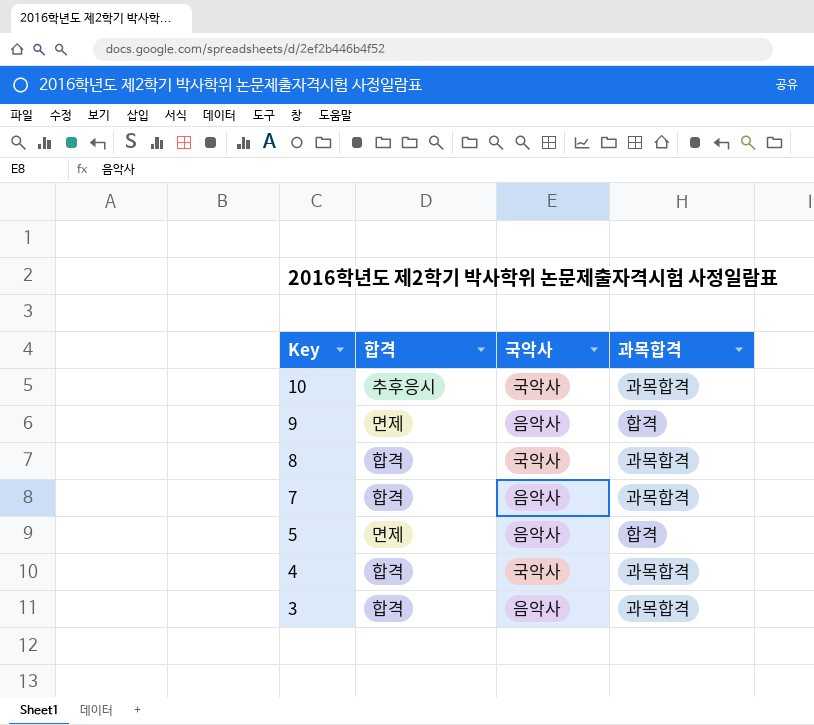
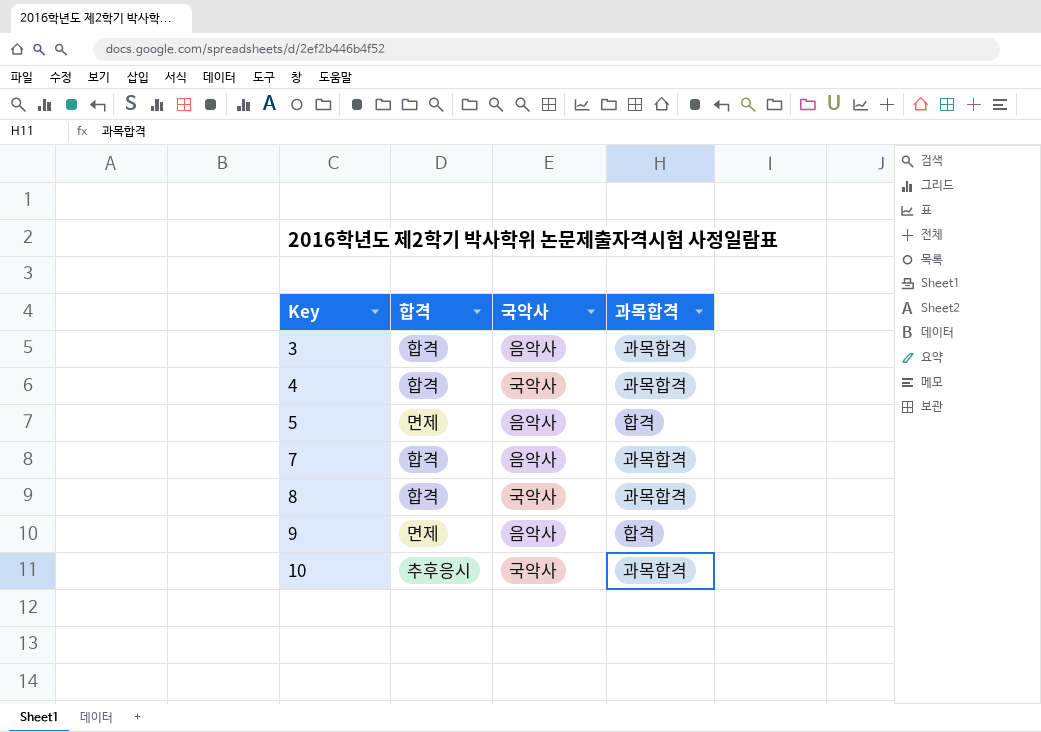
row order: Key descending -> Key ascending

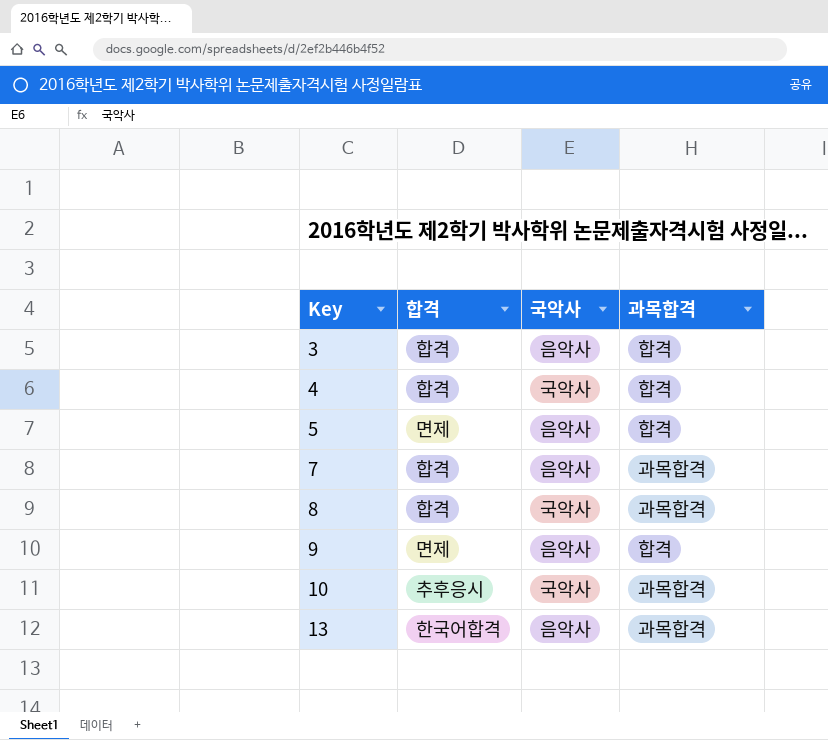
3 | 과목합격: 과목합격 -> 합격
4 | 과목합격: 과목합격 -> 합격
row 13: none -> 한국어합격 | 음악사 | 과목합격

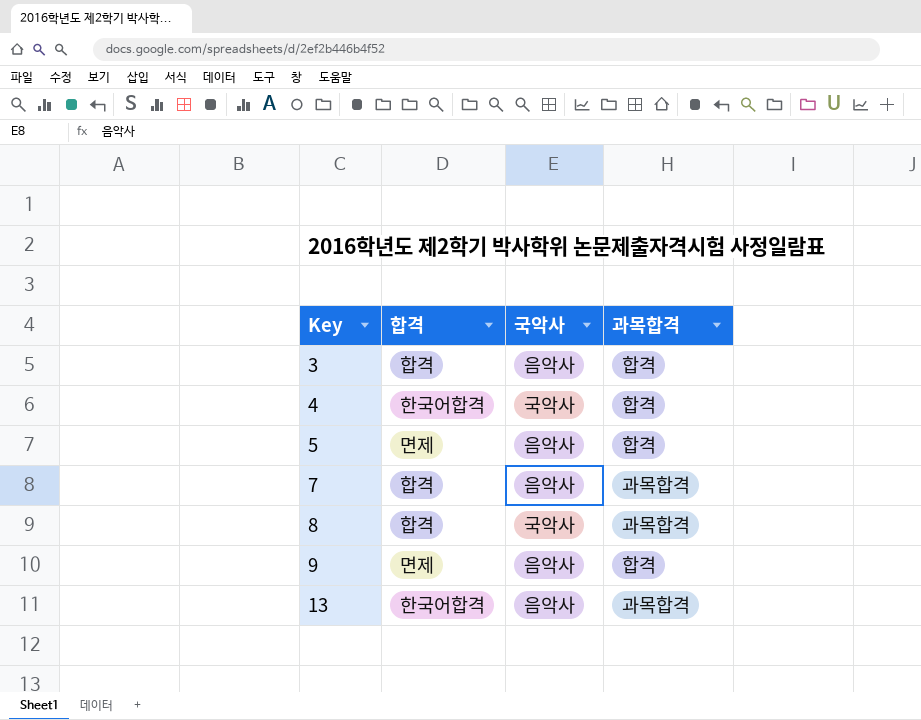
row 10: 추후응시 | 국악사 | 과목합격 -> none
4 | 합격: 합격 -> 한국어합격

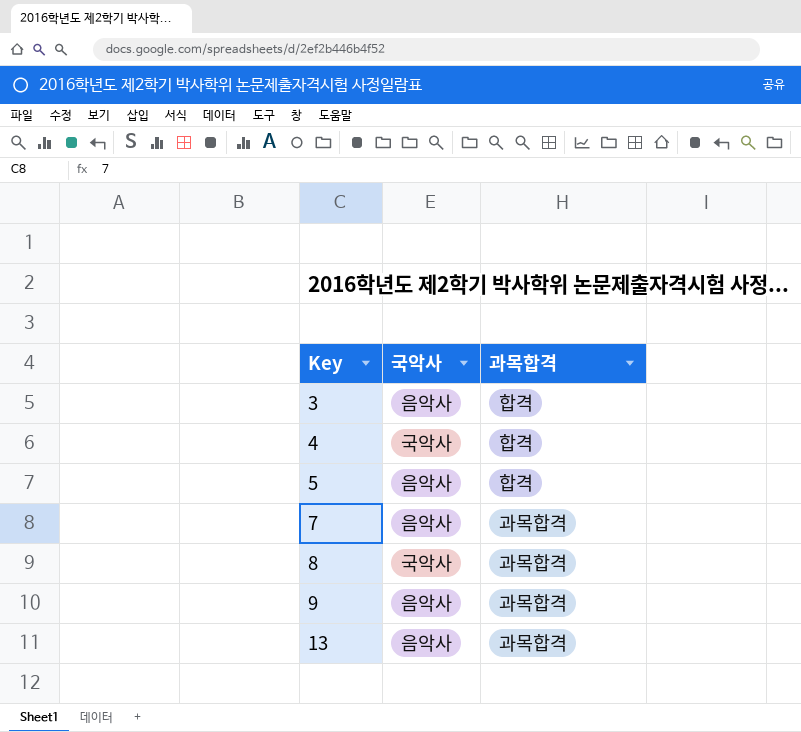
column 합격 | position: 2 -> none
9 | 과목합격: 합격 -> 과목합격

